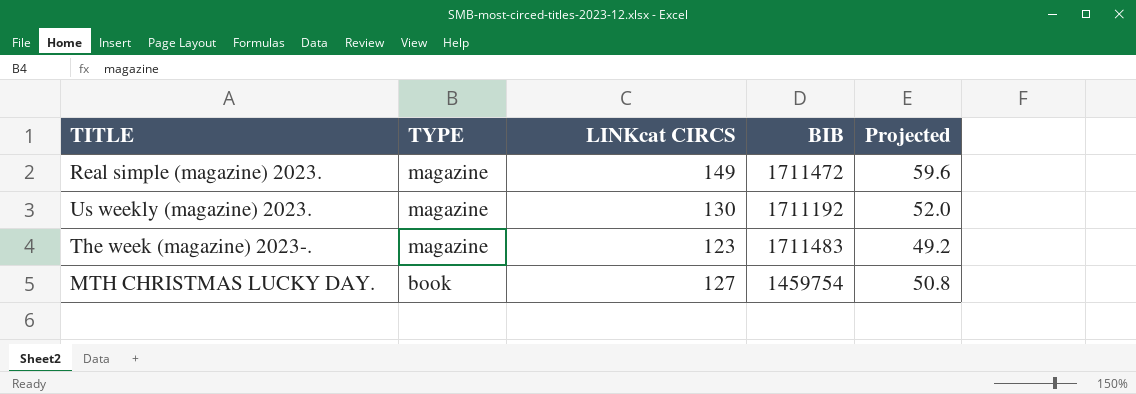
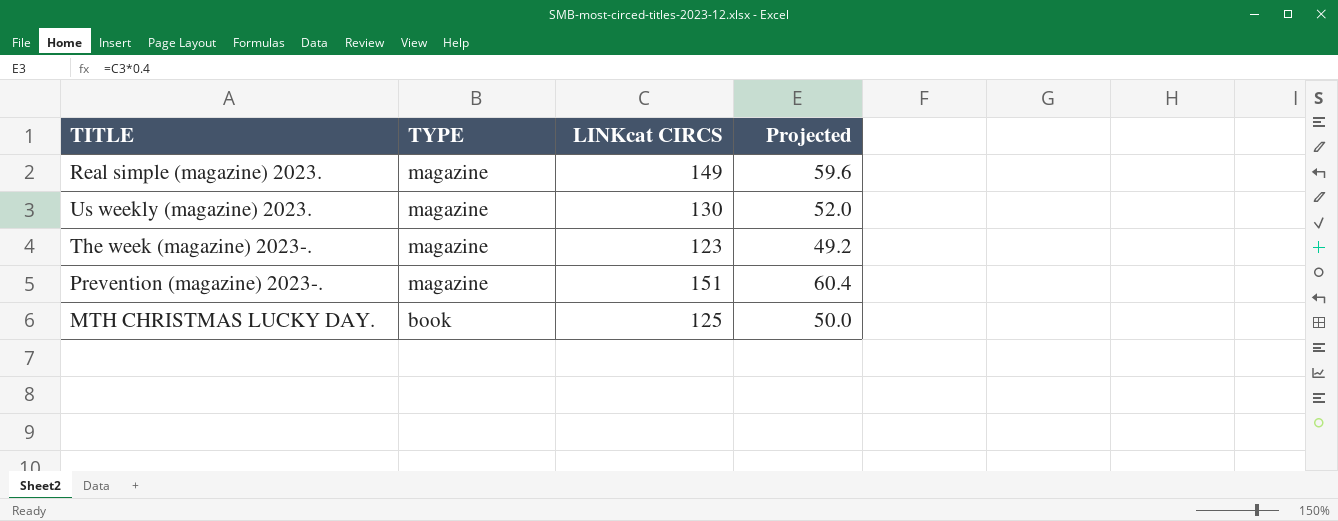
column BIB | position: 4 -> none
row Prevention (magazine) 2023-.: none -> magazine | 151 | 60.4
MTH CHRISTMAS LUCKY DAY. | LINKcat CIRCS: 127 -> 125
MTH CHRISTMAS LUCKY DAY. | Projected: 50.8 -> 50.0

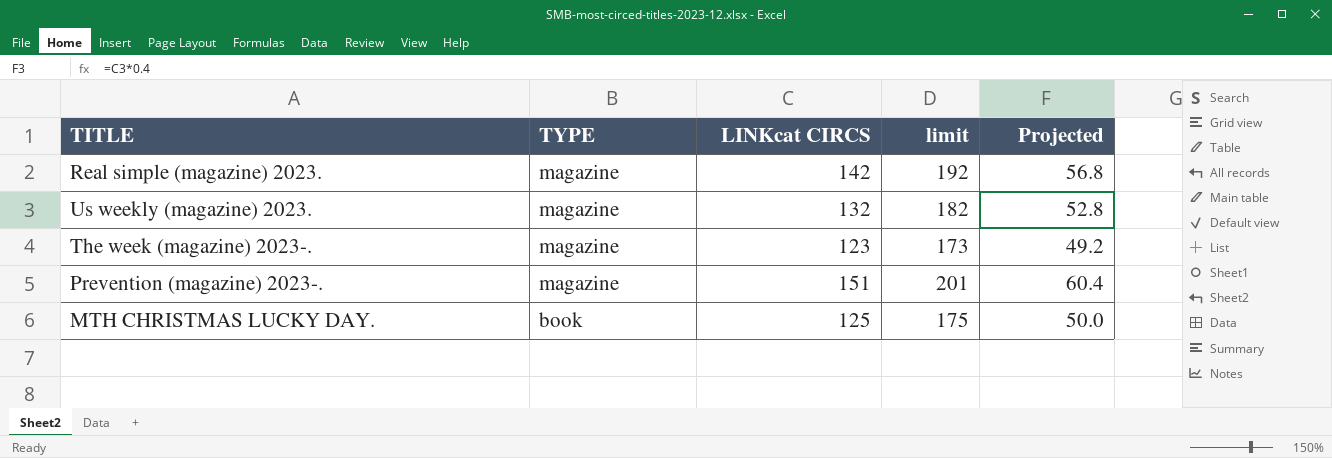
column limit | formula: none -> [LINKcat CIRCS] + 50
Real simple (magazine) 2023. | LINKcat CIRCS: 149 -> 142
Real simple (magazine) 2023. | Projected: 59.6 -> 56.8
Us weekly (magazine) 2023. | LINKcat CIRCS: 130 -> 132
Us weekly (magazine) 2023. | Projected: 52.0 -> 52.8

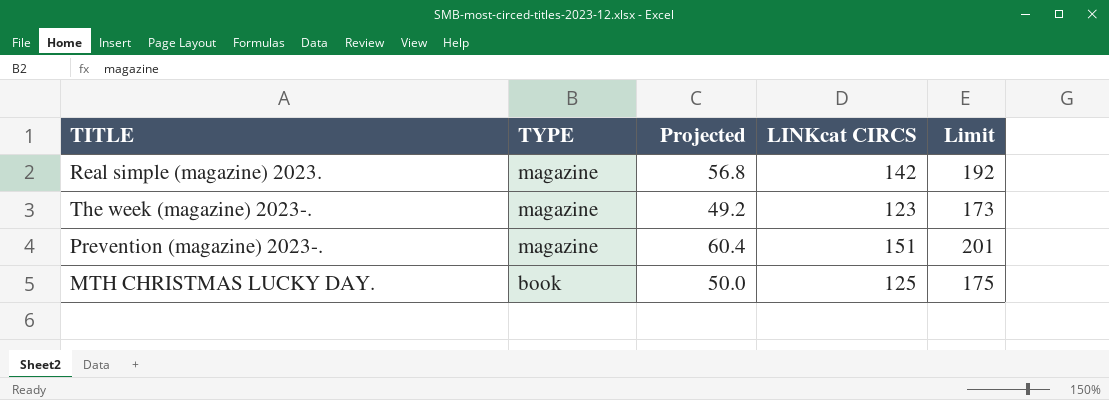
column Projected | position: 5 -> 3
column name: limit -> Limit
row Us weekly (magazine) 2023.: magazine | 132 | 182 | 52.8 -> none

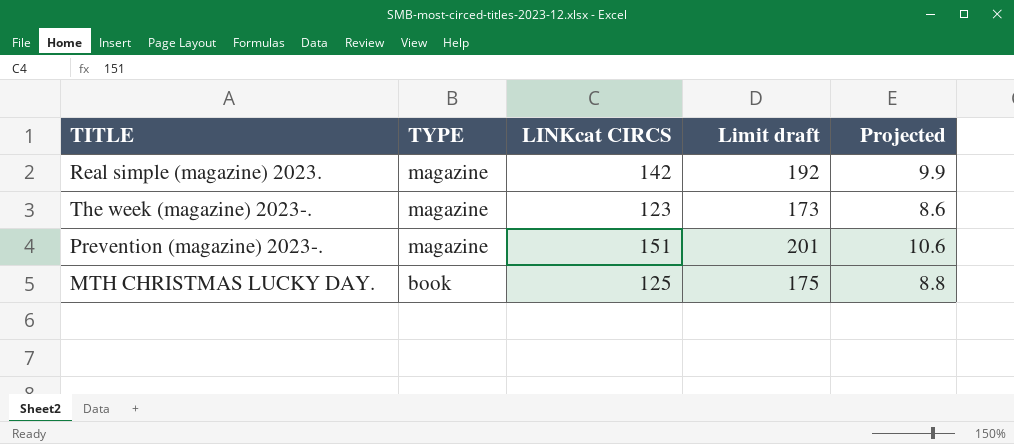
column name: Limit -> Limit draft
column Projected | formula: [LINKcat CIRCS] * 0.4 -> [LINKcat CIRCS] * 0.07
column Projected | position: 3 -> 5

